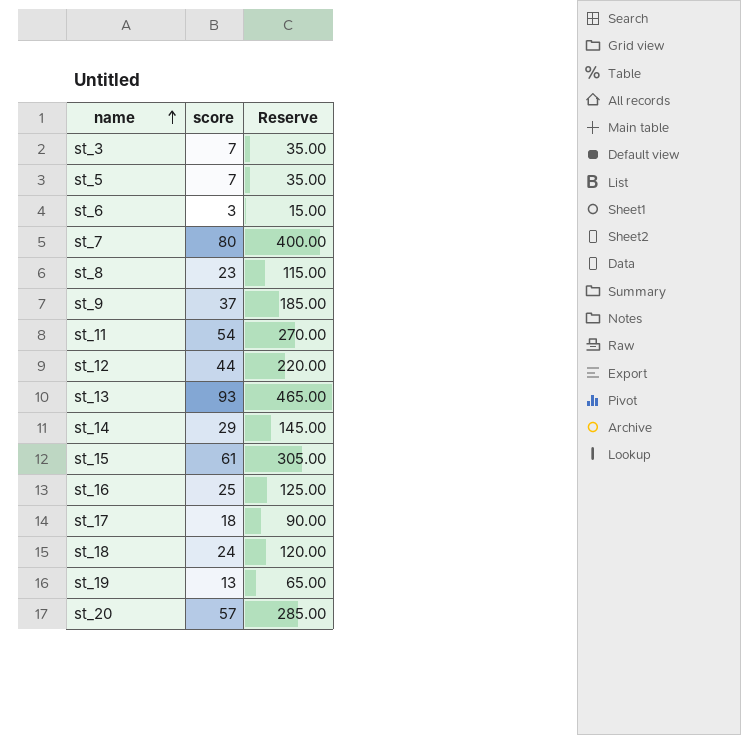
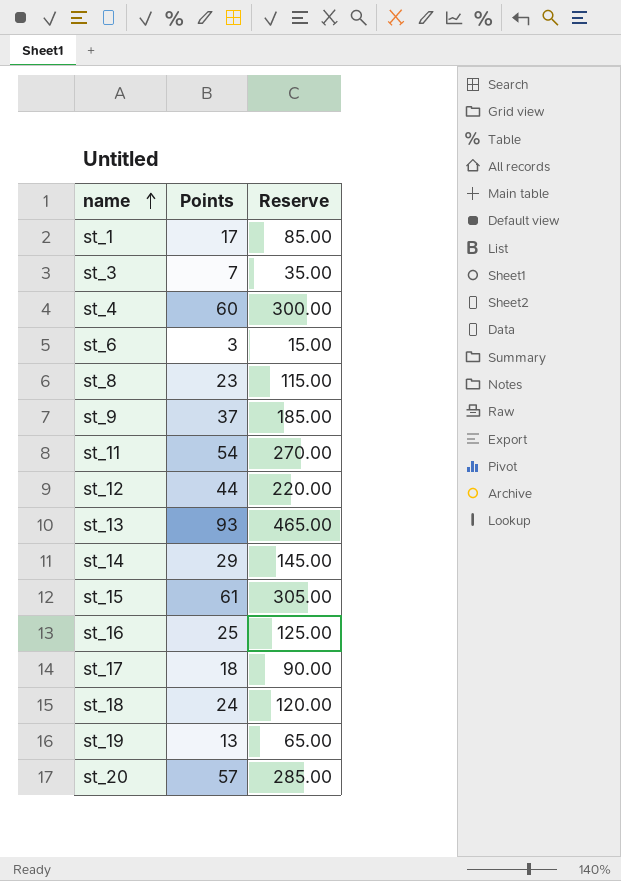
column name: score -> Points
row st_5: 7 | 35.00 -> none
row st_7: 80 | 400.00 -> none
row st_1: none -> 17 | 85.00
row st_4: none -> 60 | 300.00

